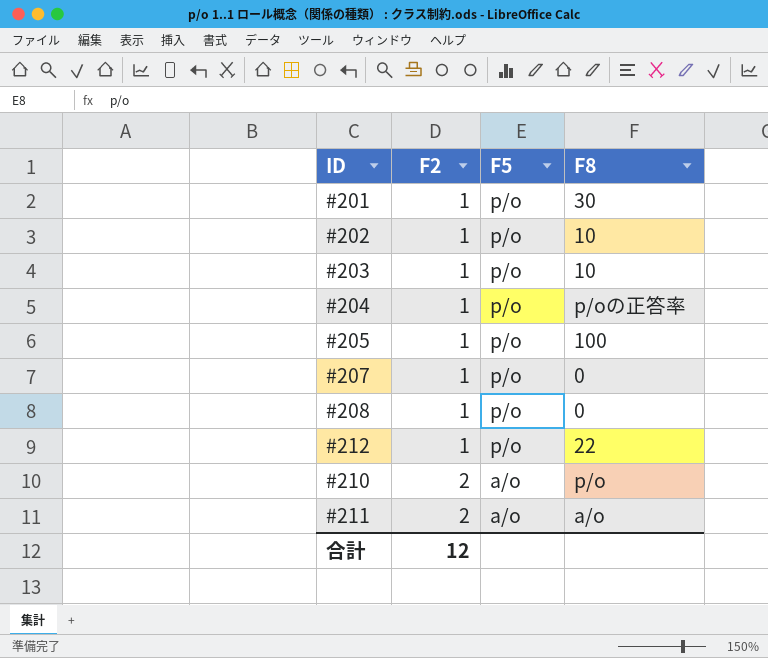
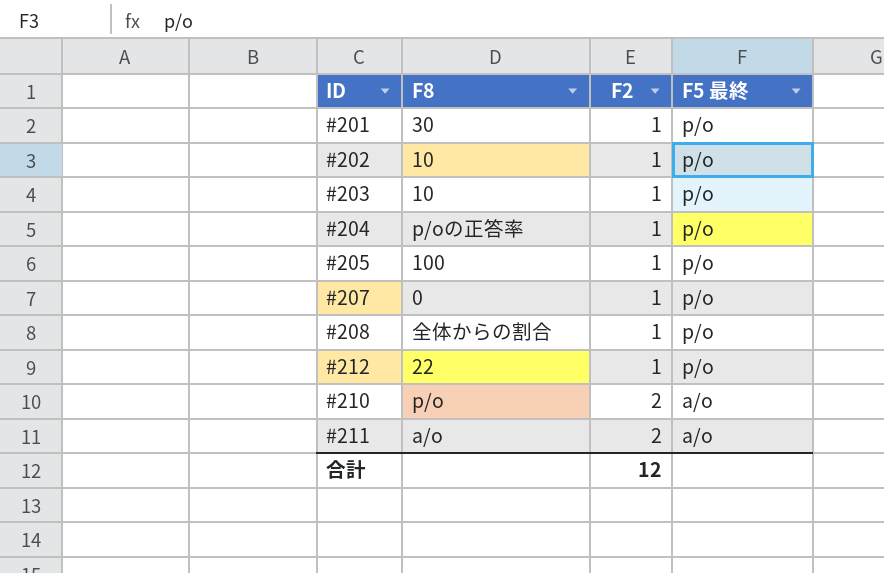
column F8 | position: 4 -> 2
column name: F5 -> F5 最終
#208 | F8: 0 -> 全体からの割合

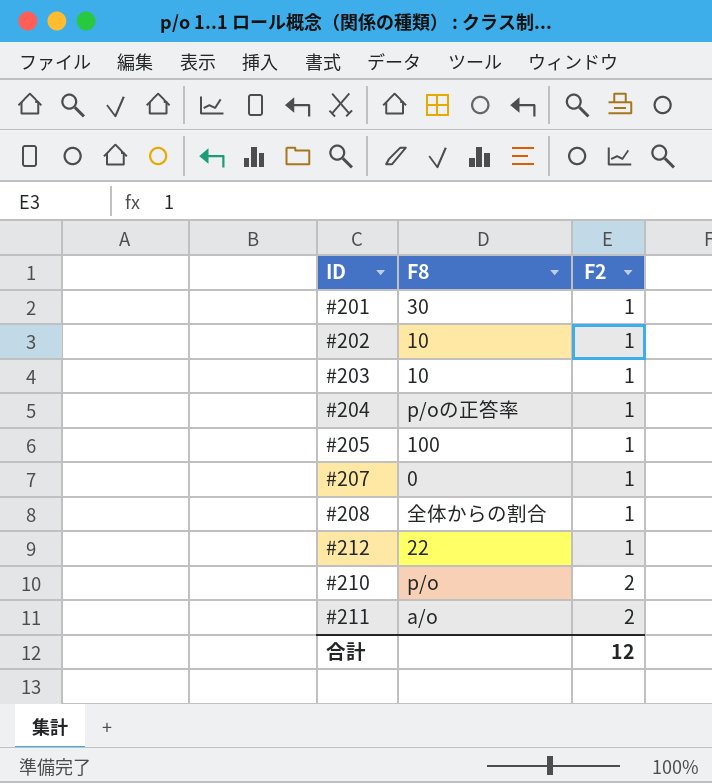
column F5 最終 | position: 4 -> none

